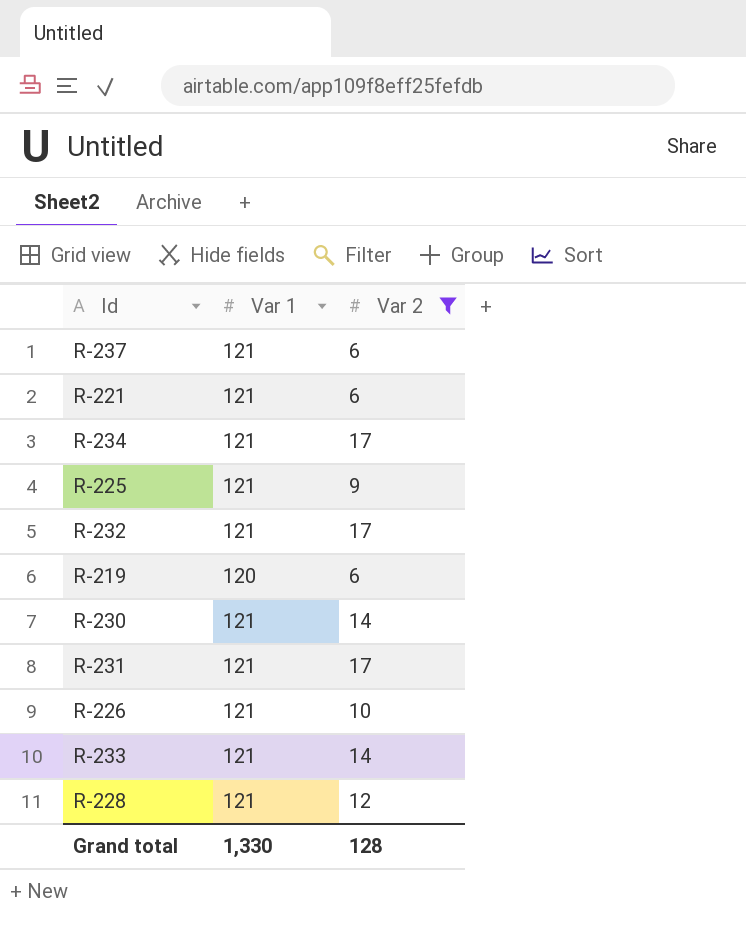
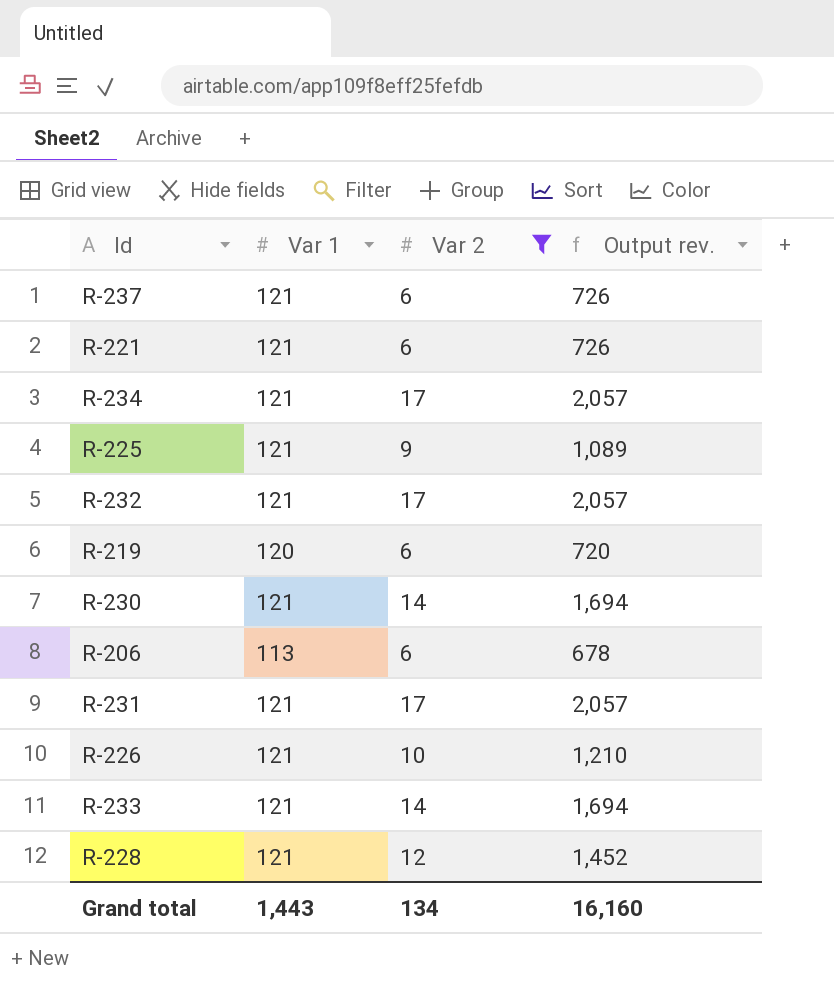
column Output rev. | formula: none -> [Var 1] * [Var 2]
row R-206: none -> 113 | 6 | 678
Grand total | Var 1: 1,330 -> 1,443
Grand total | Var 2: 128 -> 134

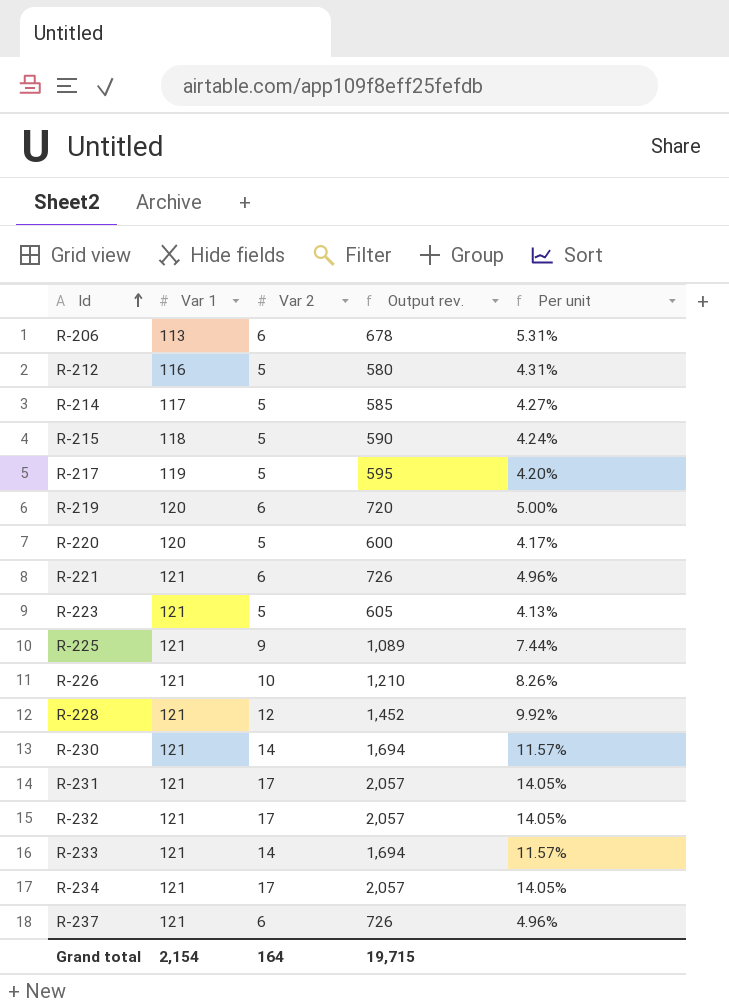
filter: Var 2 != 5 -> none
row order: none -> Id ascending
column Per unit | formula: none -> [Var 2] / [Var 1]
Grand total | Var 1: 1,443 -> 2,154
Grand total | Var 2: 134 -> 164
Grand total | Output rev.: 16,160 -> 19,715

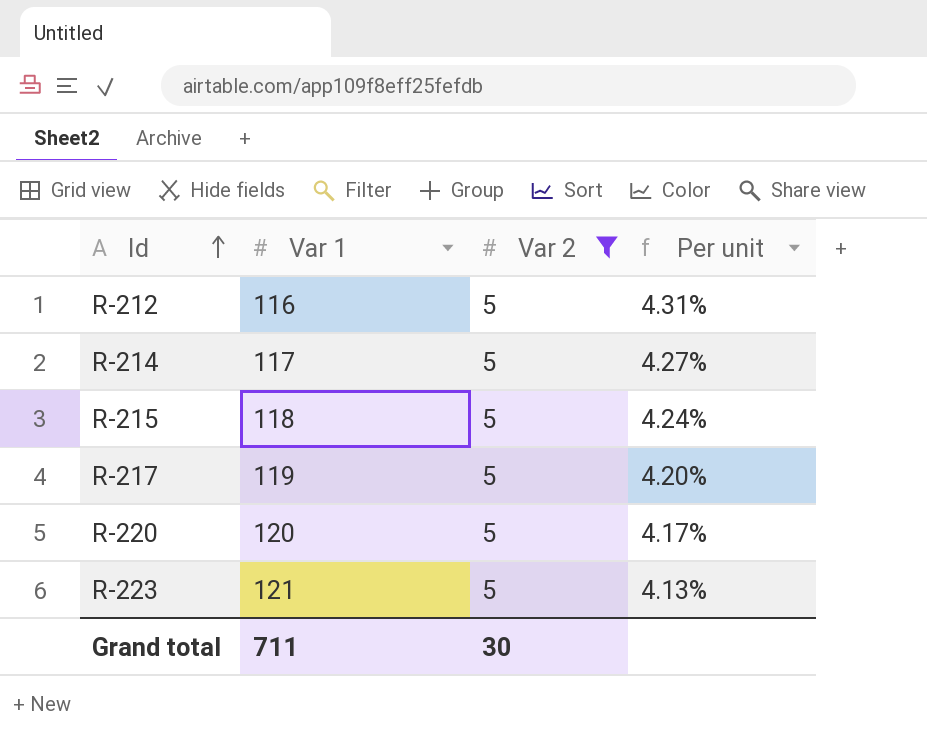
filter: none -> Var 2 = 5
column Output rev. | formula: [Var 1] * [Var 2] -> none
Grand total | Var 1: 2,154 -> 711
Grand total | Var 2: 164 -> 30

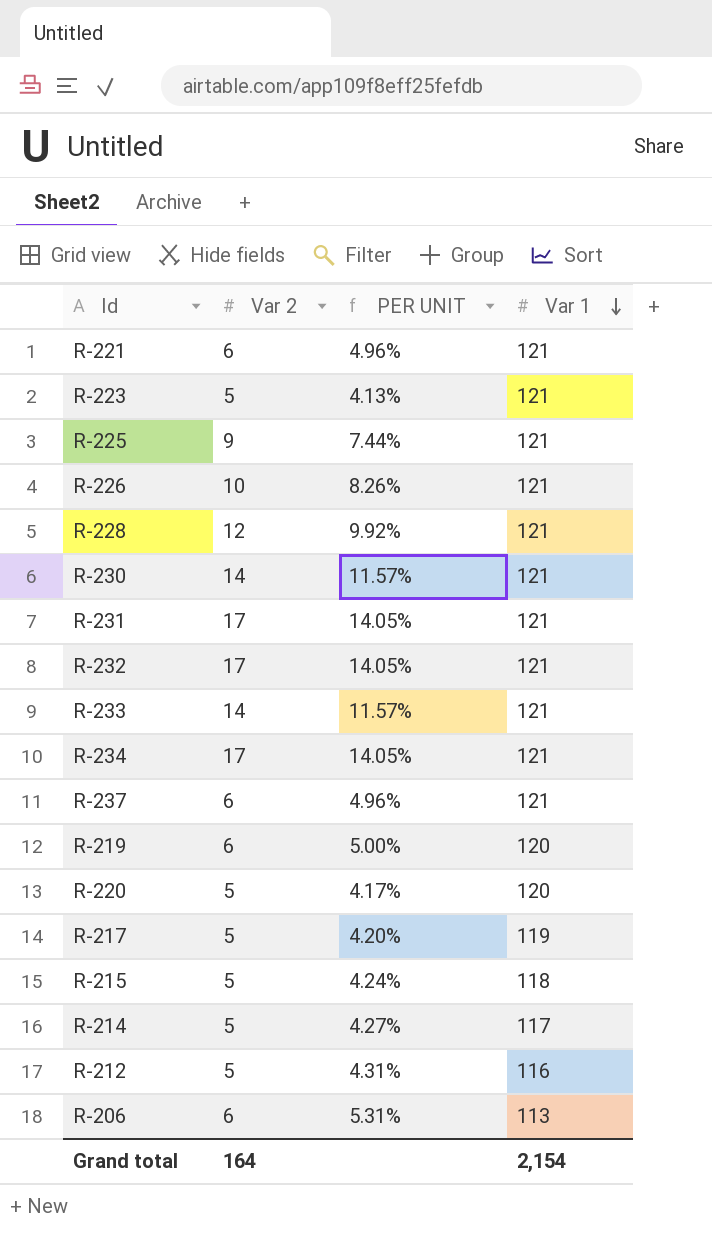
filter: Var 2 = 5 -> none
row order: Id ascending -> Var 1 descending
column name: Per unit -> PER UNIT
column Var 1 | position: 2 -> 4
Grand total | Var 2: 30 -> 164
Grand total | Var 1: 711 -> 2,154

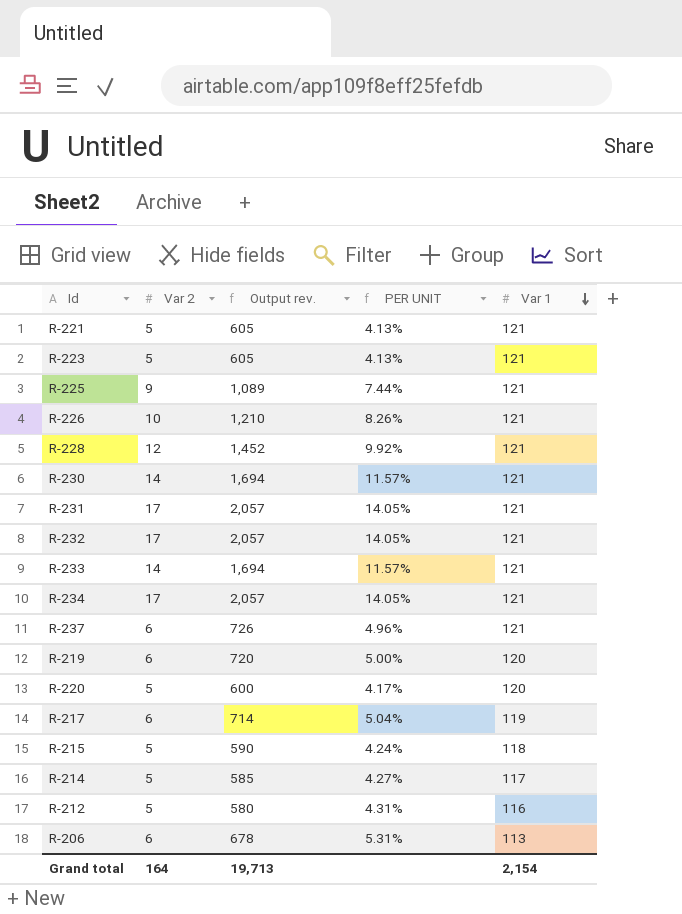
column Output rev. | formula: none -> [Var 2] * [Var 1]
R-221 | Var 2: 6 -> 5
R-221 | PER UNIT: 4.96% -> 4.13%
R-217 | Var 2: 5 -> 6
R-217 | PER UNIT: 4.20% -> 5.04%

